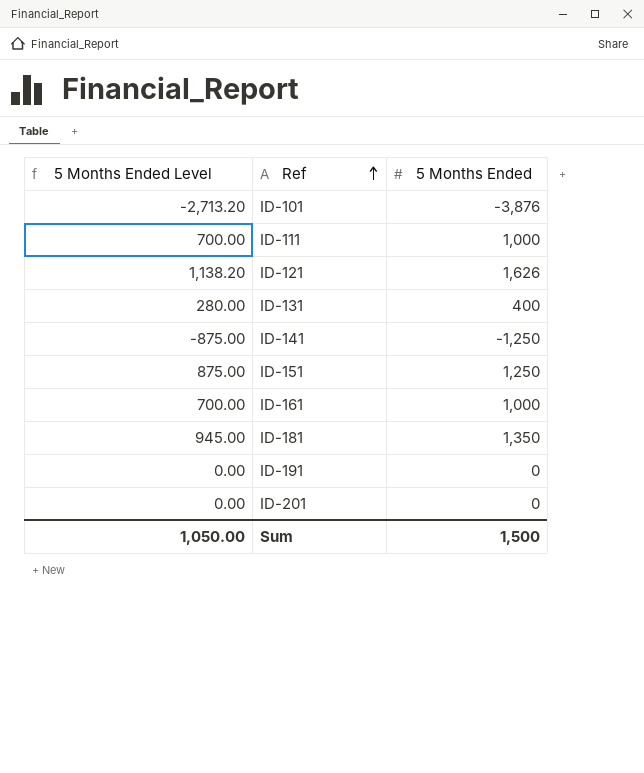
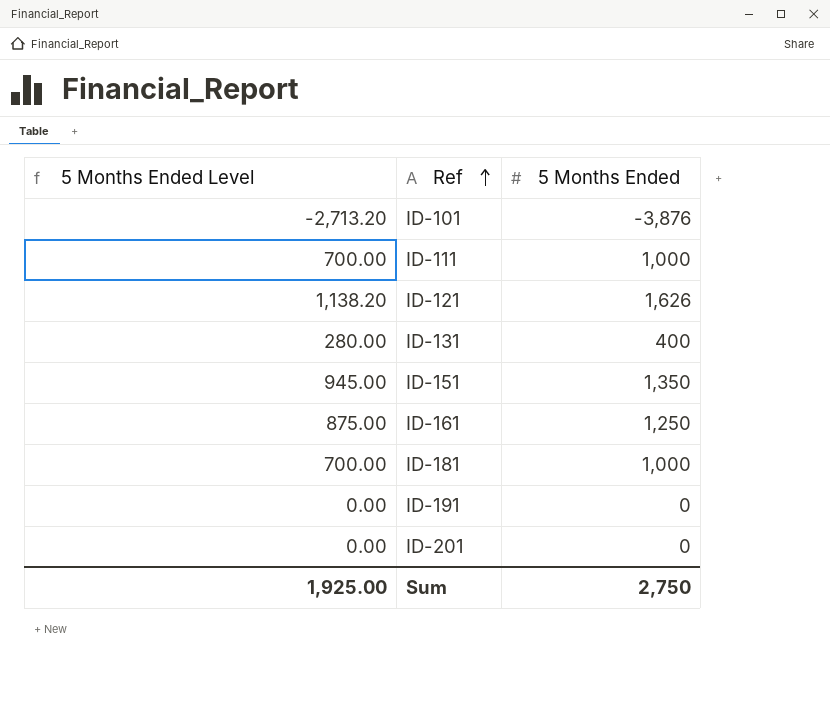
row ID-141: -875.00 | -1,250 -> none
ID-151 | 5 Months Ended Level: 875.00 -> 945.00
ID-151 | 5 Months Ended: 1,250 -> 1,350
ID-161 | 5 Months Ended Level: 700.00 -> 875.00
ID-161 | 5 Months Ended: 1,000 -> 1,250
ID-181 | 5 Months Ended Level: 945.00 -> 700.00
ID-181 | 5 Months Ended: 1,350 -> 1,000
Sum | 5 Months Ended Level: 1,050.00 -> 1,925.00
Sum | 5 Months Ended: 1,500 -> 2,750

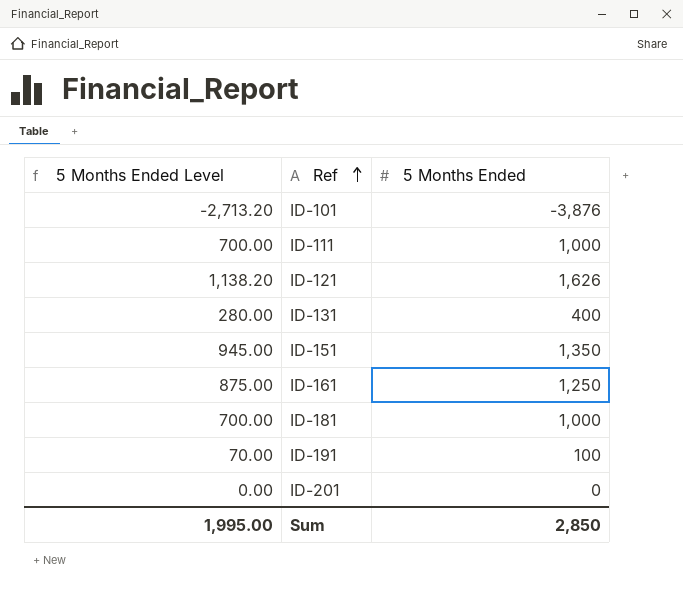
ID-191 | 5 Months Ended Level: 0.00 -> 70.00
ID-191 | 5 Months Ended: 0 -> 100
Sum | 5 Months Ended Level: 1,925.00 -> 1,995.00
Sum | 5 Months Ended: 2,750 -> 2,850

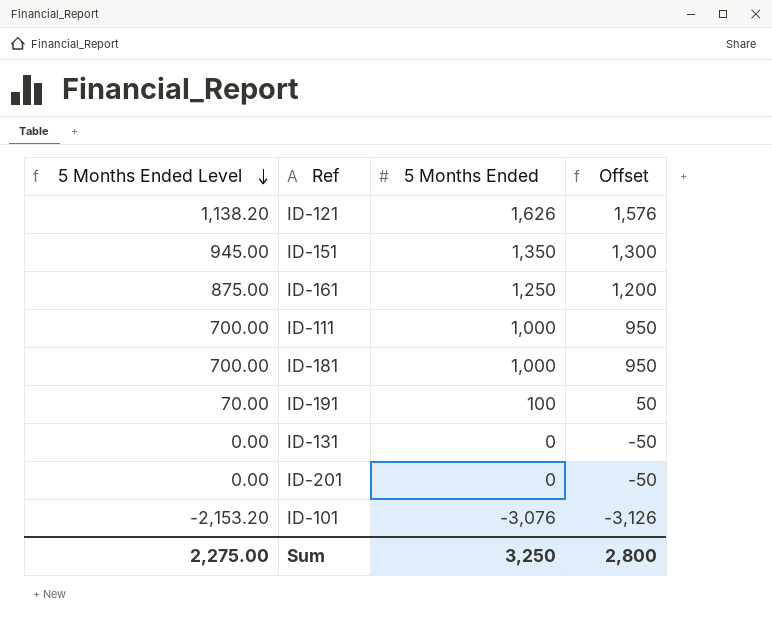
row order: Ref ascending -> 5 Months Ended Level descending
column Offset | formula: none -> [5 Months Ended] - 50
ID-131 | 5 Months Ended Level: 280.00 -> 0.00
ID-131 | 5 Months Ended: 400 -> 0
ID-101 | 5 Months Ended Level: -2,713.20 -> -2,153.20
ID-101 | 5 Months Ended: -3,876 -> -3,076
Sum | 5 Months Ended Level: 1,995.00 -> 2,275.00
Sum | 5 Months Ended: 2,850 -> 3,250

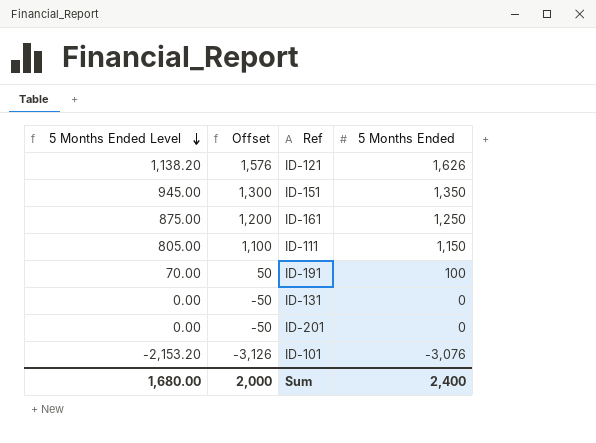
column Offset | position: 4 -> 2
row ID-181: 700.00 | 1,000 | 950 -> none
ID-111 | 5 Months Ended Level: 700.00 -> 805.00
ID-111 | Offset: 950 -> 1,100
ID-111 | 5 Months Ended: 1,000 -> 1,150
Sum | 5 Months Ended Level: 2,275.00 -> 1,680.00
Sum | Offset: 2,800 -> 2,000
Sum | 5 Months Ended: 3,250 -> 2,400

